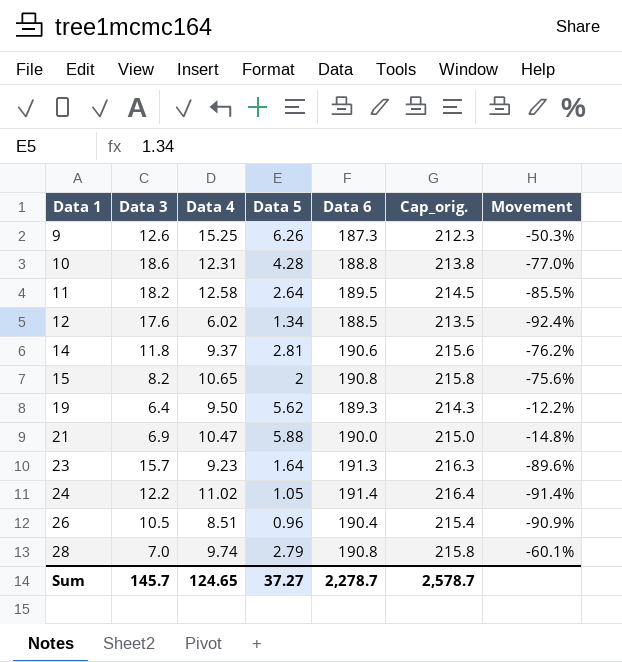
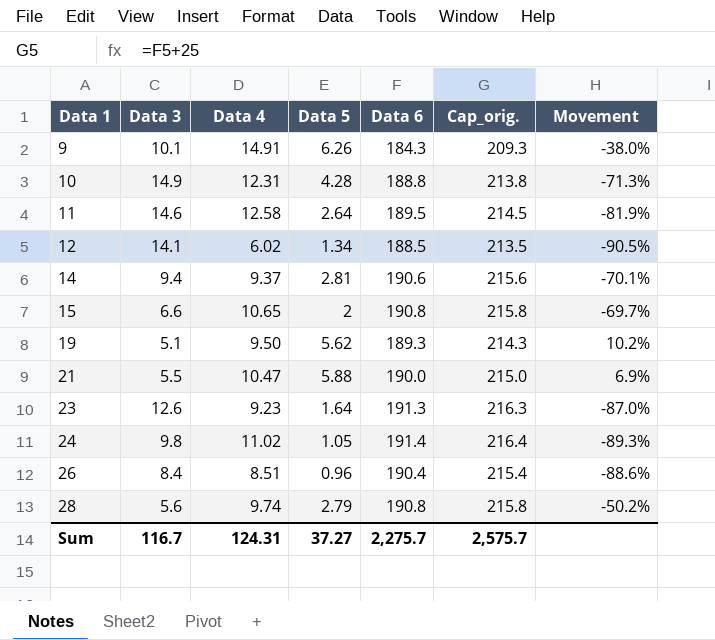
9 | Data 3: 12.6 -> 10.1
9 | Data 4: 15.25 -> 14.91
9 | Data 6: 187.3 -> 184.3
9 | Cap_orig.: 212.3 -> 209.3
9 | Movement: -50.3% -> -38.0%
10 | Data 3: 18.6 -> 14.9
10 | Movement: -77.0% -> -71.3%
11 | Data 3: 18.2 -> 14.6
11 | Movement: -85.5% -> -81.9%
12 | Data 3: 17.6 -> 14.1
12 | Movement: -92.4% -> -90.5%
14 | Data 3: 11.8 -> 9.4
14 | Movement: -76.2% -> -70.1%
15 | Data 3: 8.2 -> 6.6
15 | Movement: -75.6% -> -69.7%
19 | Data 3: 6.4 -> 5.1
19 | Movement: -12.2% -> 10.2%
21 | Data 3: 6.9 -> 5.5
21 | Movement: -14.8% -> 6.9%
23 | Data 3: 15.7 -> 12.6
23 | Movement: -89.6% -> -87.0%
24 | Data 3: 12.2 -> 9.8
24 | Movement: -91.4% -> -89.3%
26 | Data 3: 10.5 -> 8.4
26 | Movement: -90.9% -> -88.6%
28 | Data 3: 7.0 -> 5.6
28 | Movement: -60.1% -> -50.2%
Sum | Data 3: 145.7 -> 116.7
Sum | Data 4: 124.65 -> 124.31
Sum | Data 6: 2,278.7 -> 2,275.7
Sum | Cap_orig.: 2,578.7 -> 2,575.7

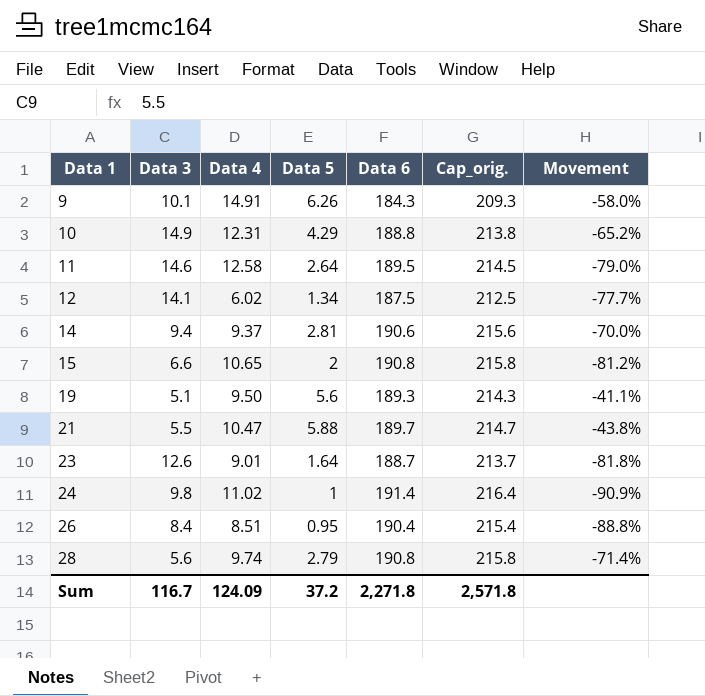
column Movement | formula: ([Data 5] - [Data 3]) / [Data 3] -> ([Data 5] - [Data 4]) / [Data 4]
10 | Data 5: 4.28 -> 4.29
12 | Data 6: 188.5 -> 187.5
12 | Cap_orig.: 213.5 -> 212.5
19 | Data 5: 5.62 -> 5.6
21 | Data 6: 190.0 -> 189.7
21 | Cap_orig.: 215.0 -> 214.7
23 | Data 4: 9.23 -> 9.01
23 | Data 6: 191.3 -> 188.7
23 | Cap_orig.: 216.3 -> 213.7
24 | Data 5: 1.05 -> 1
26 | Data 5: 0.96 -> 0.95
Sum | Data 4: 124.31 -> 124.09
Sum | Data 5: 37.27 -> 37.2
Sum | Data 6: 2,275.7 -> 2,271.8
Sum | Cap_orig.: 2,575.7 -> 2,571.8

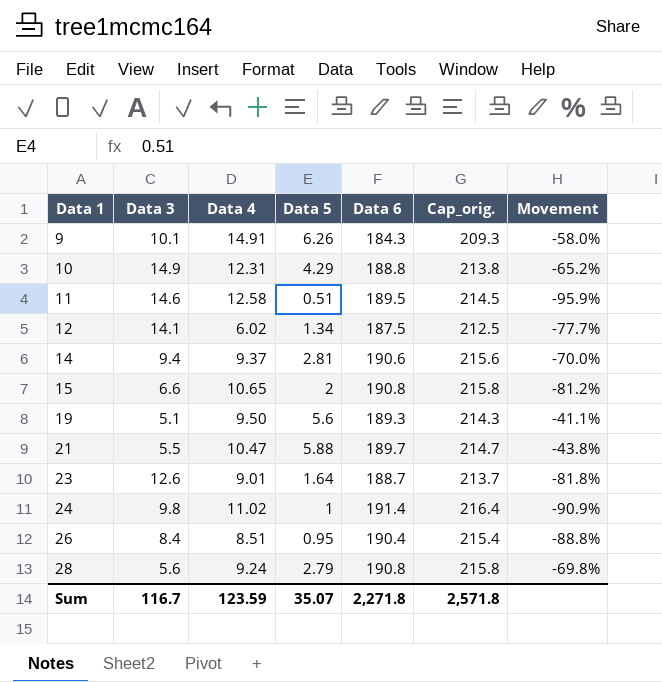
11 | Data 5: 2.64 -> 0.51
11 | Movement: -79.0% -> -95.9%
28 | Data 4: 9.74 -> 9.24
28 | Movement: -71.4% -> -69.8%
Sum | Data 4: 124.09 -> 123.59
Sum | Data 5: 37.2 -> 35.07

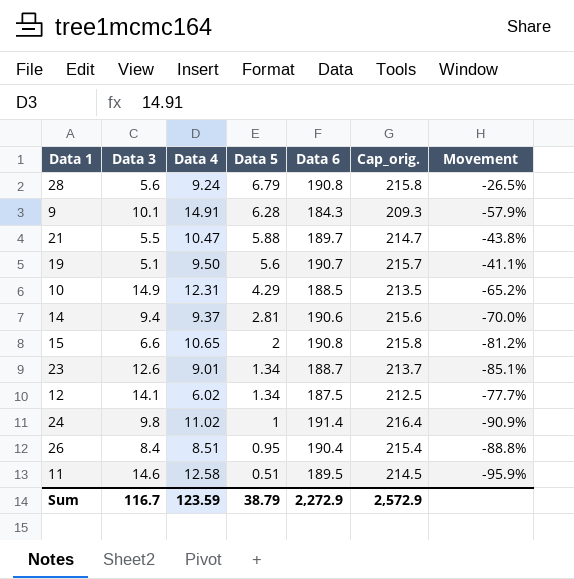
row order: Data 1 ascending -> Data 5 descending
28 | Data 5: 2.79 -> 6.79
28 | Movement: -69.8% -> -26.5%
9 | Data 5: 6.26 -> 6.28
9 | Movement: -58.0% -> -57.9%
19 | Data 6: 189.3 -> 190.7
19 | Cap_orig.: 214.3 -> 215.7
10 | Data 6: 188.8 -> 188.5
10 | Cap_orig.: 213.8 -> 213.5
23 | Data 5: 1.64 -> 1.34
23 | Movement: -81.8% -> -85.1%
Sum | Data 5: 35.07 -> 38.79
Sum | Data 6: 2,271.8 -> 2,272.9
Sum | Cap_orig.: 2,571.8 -> 2,572.9

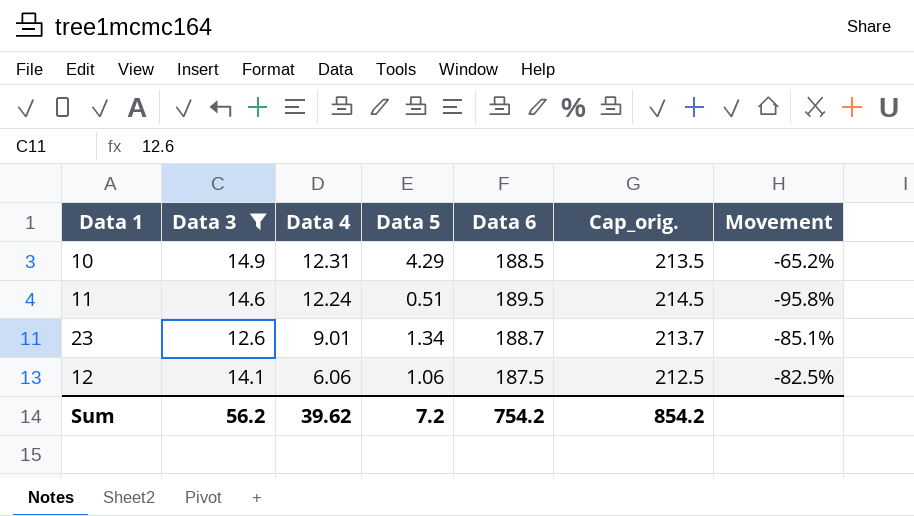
filter: none -> Data 3 >= 12.6
row order: Data 5 descending -> Data 4 descending
11 | Data 4: 12.58 -> 12.24
11 | Movement: -95.9% -> -95.8%
12 | Data 4: 6.02 -> 6.06
12 | Data 5: 1.34 -> 1.06
12 | Movement: -77.7% -> -82.5%
Sum | Data 3: 116.7 -> 56.2
Sum | Data 4: 123.59 -> 39.62
Sum | Data 5: 38.79 -> 7.2
Sum | Data 6: 2,272.9 -> 754.2
Sum | Cap_orig.: 2,572.9 -> 854.2

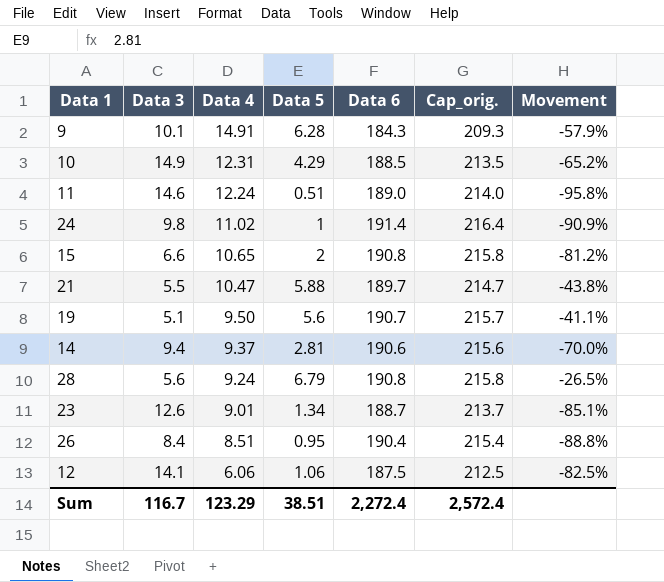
filter: Data 3 >= 12.6 -> none
11 | Data 6: 189.5 -> 189.0
11 | Cap_orig.: 214.5 -> 214.0
Sum | Data 3: 56.2 -> 116.7
Sum | Data 4: 39.62 -> 123.29
Sum | Data 5: 7.2 -> 38.51
Sum | Data 6: 754.2 -> 2,272.4
Sum | Cap_orig.: 854.2 -> 2,572.4

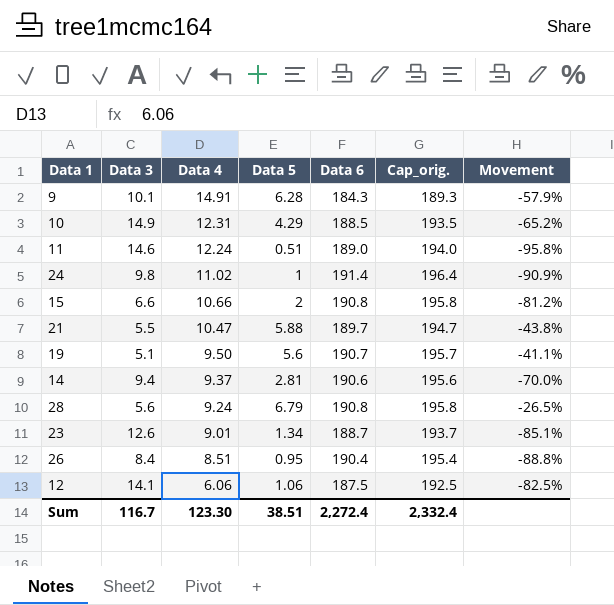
column Cap_orig. | formula: [Data 6] + 25 -> [Data 6] + 5
15 | Data 4: 10.65 -> 10.66
Sum | Data 4: 123.29 -> 123.30
Sum | Cap_orig.: 2,572.4 -> 2,332.4

